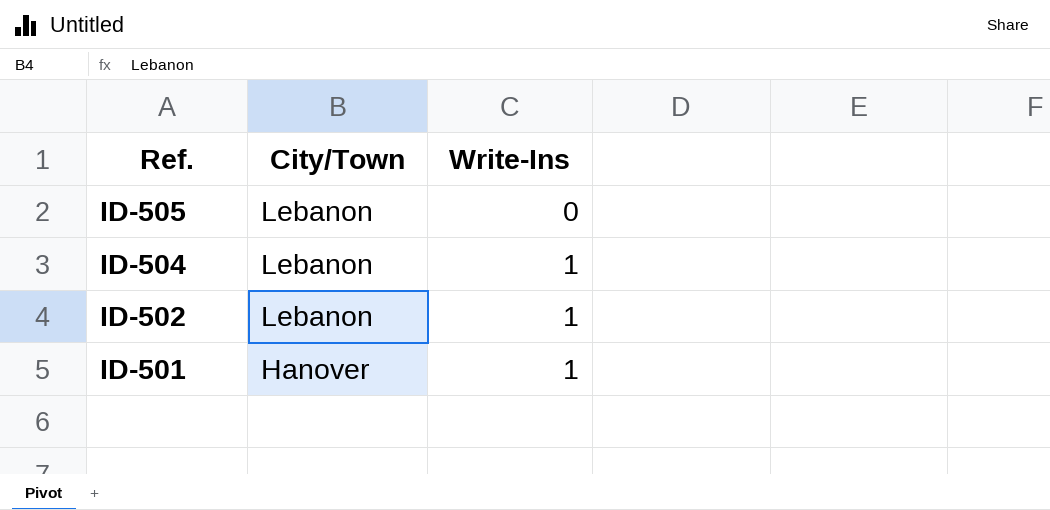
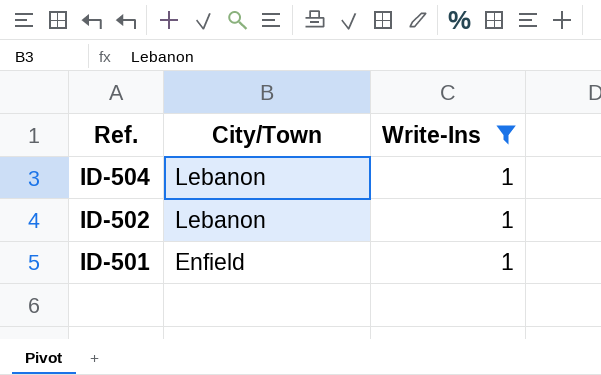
filter: none -> Write-Ins = 1
ID-501 | City/Town: Hanover -> Enfield

